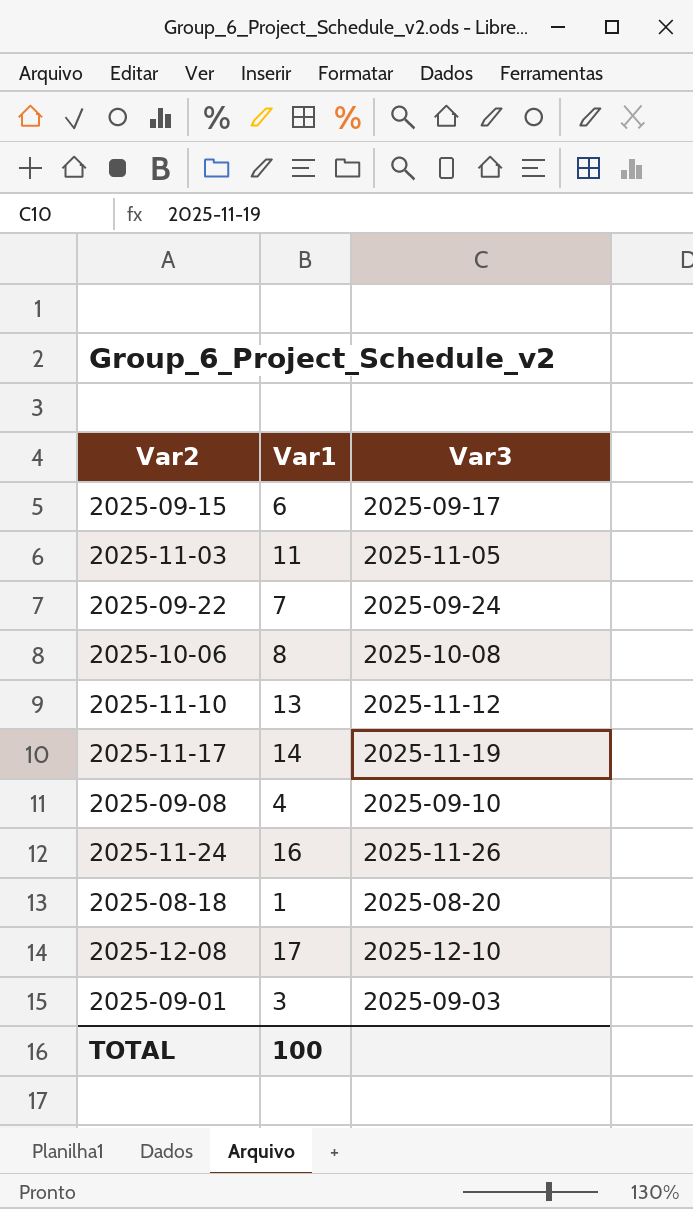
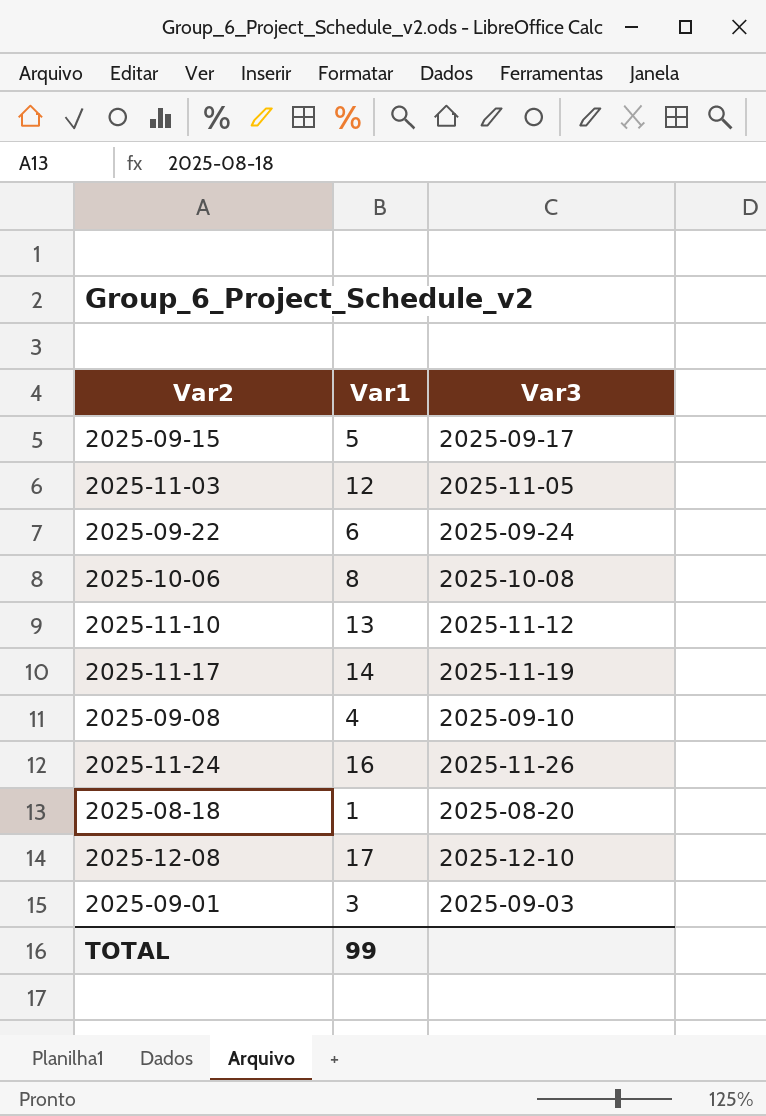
2025-09-15 | Var1: 6 -> 5
2025-11-03 | Var1: 11 -> 12
2025-09-22 | Var1: 7 -> 6
TOTAL | Var1: 100 -> 99

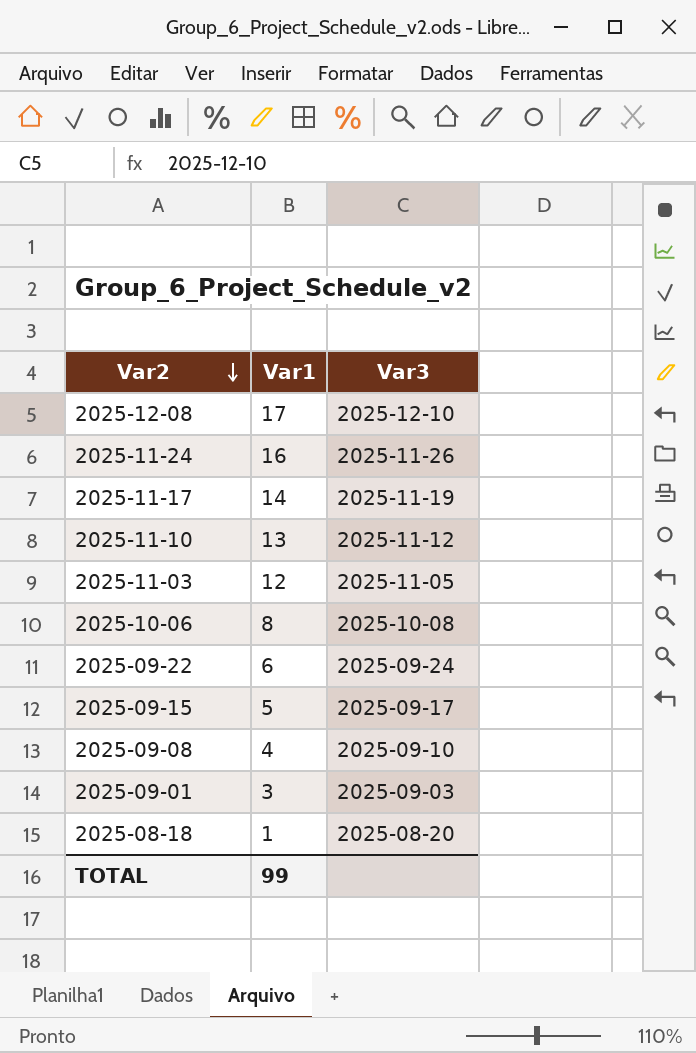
row order: none -> Var2 descending

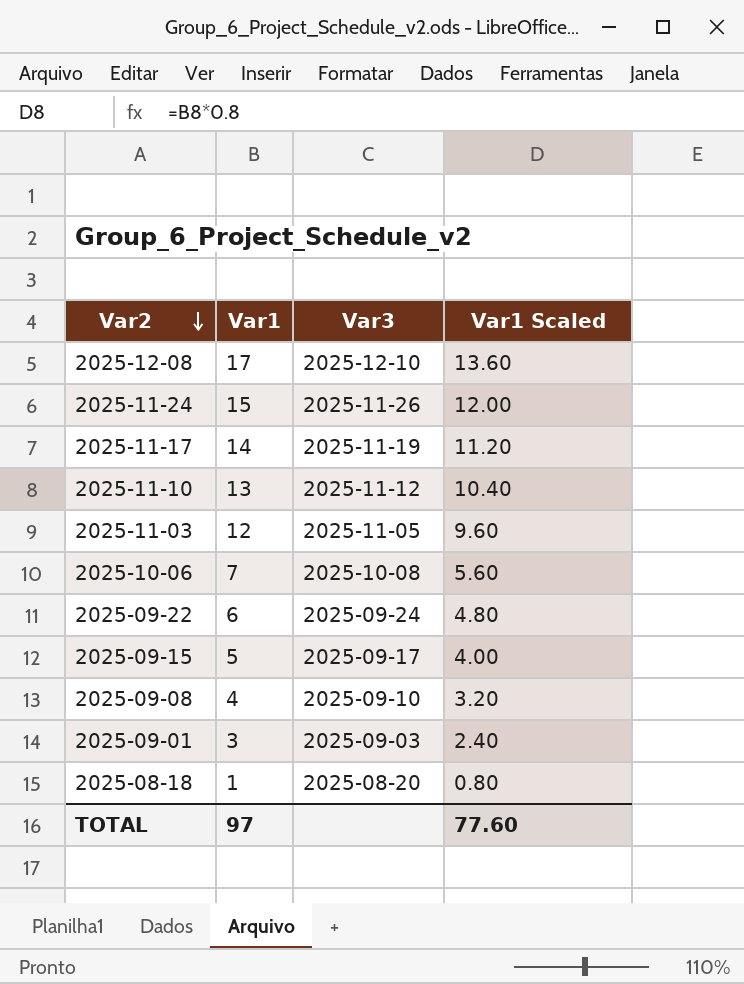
column Var1 Scaled | formula: none -> [Var1] * 0.8
2025-11-24 | Var1: 16 -> 15
2025-10-06 | Var1: 8 -> 7
TOTAL | Var1: 99 -> 97

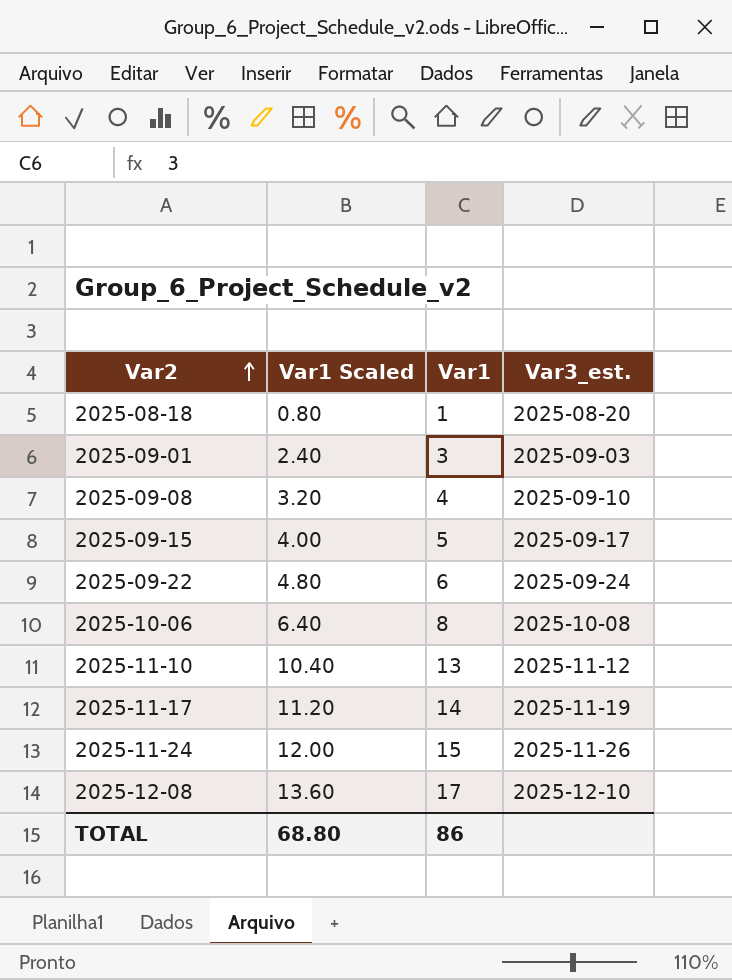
row order: Var2 descending -> Var2 ascending
column Var1 Scaled | position: 4 -> 2
column name: Var3 -> Var3_est.
row 2025-11-03: 12 | 2025-11-05 | 9.60 -> none
2025-10-06 | Var1 Scaled: 5.60 -> 6.40
2025-10-06 | Var1: 7 -> 8
TOTAL | Var1 Scaled: 77.60 -> 68.80
TOTAL | Var1: 97 -> 86

